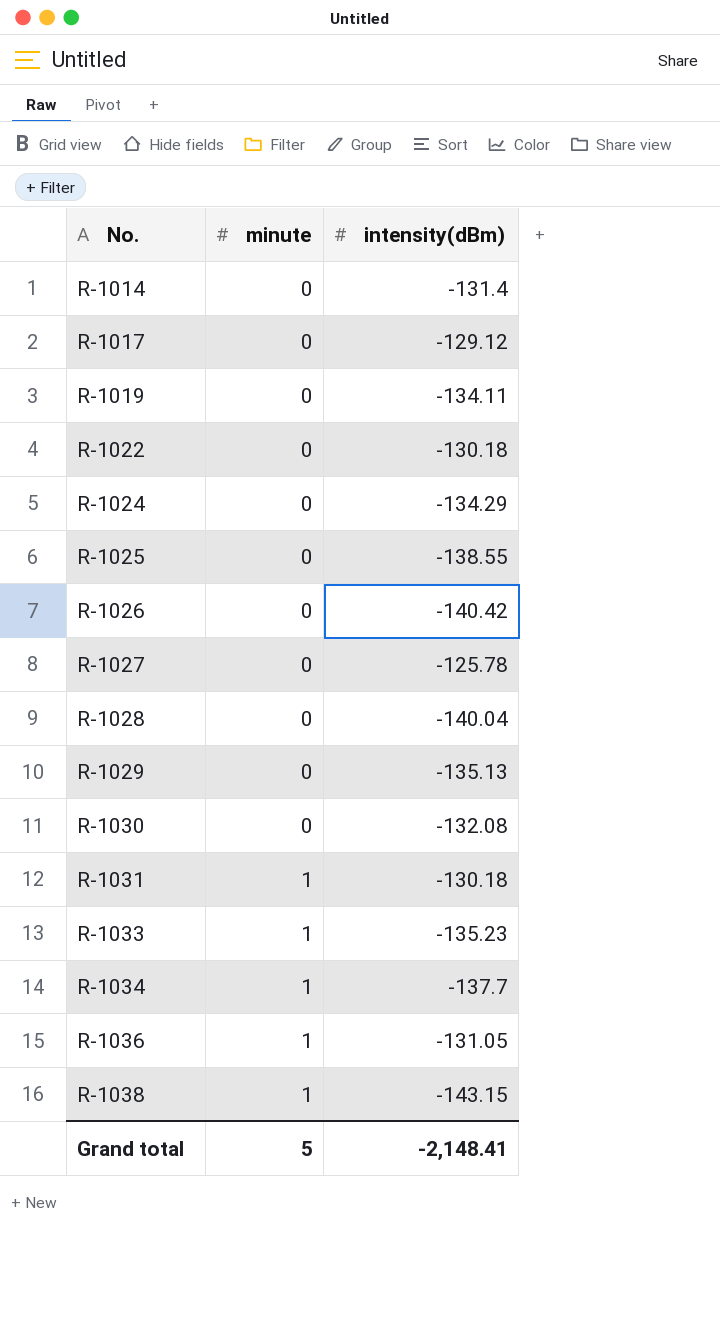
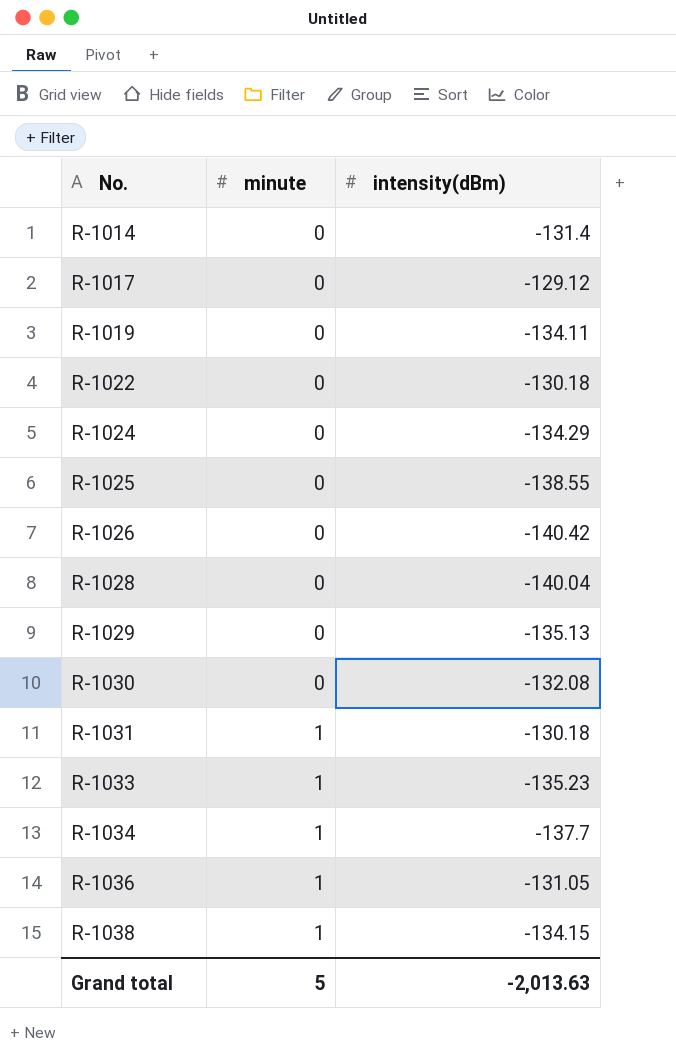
row R-1027: 0 | -125.78 -> none
R-1038 | intensity(dBm): -143.15 -> -134.15
Grand total | intensity(dBm): -2,148.41 -> -2,013.63

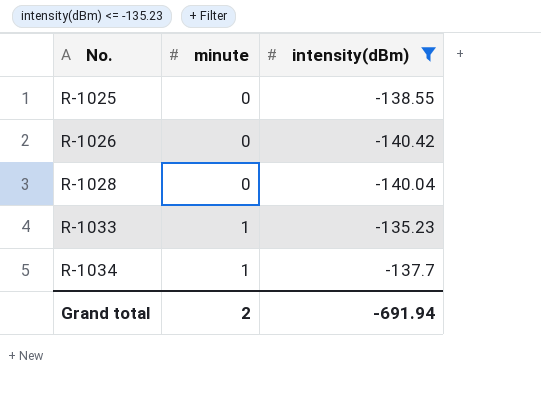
filter: none -> intensity(dBm) <= -135.23
Grand total | minute: 5 -> 2
Grand total | intensity(dBm): -2,013.63 -> -691.94

